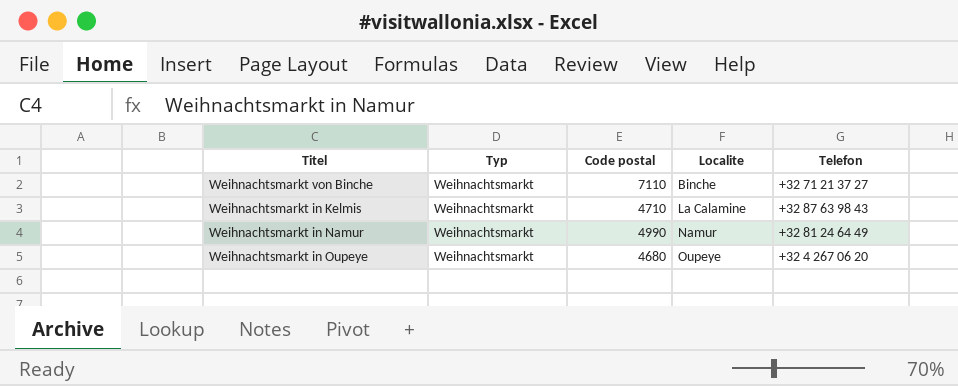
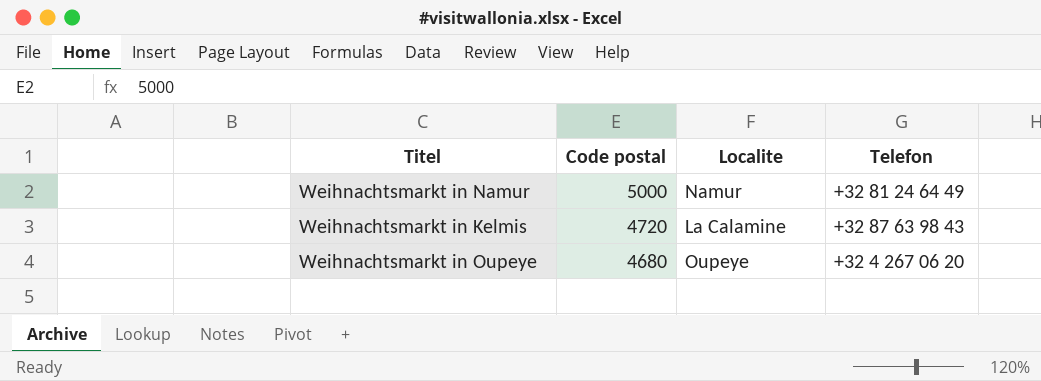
row order: Localite ascending -> Code postal descending
column Typ | position: 2 -> none
row Weihnachtsmarkt von Binche: Weihnachtsmarkt | 7110 | Binche | +32 71 21 37 27 -> none
Weihnachtsmarkt in Namur | Code postal: 4990 -> 5000
Weihnachtsmarkt in Kelmis | Code postal: 4710 -> 4720

